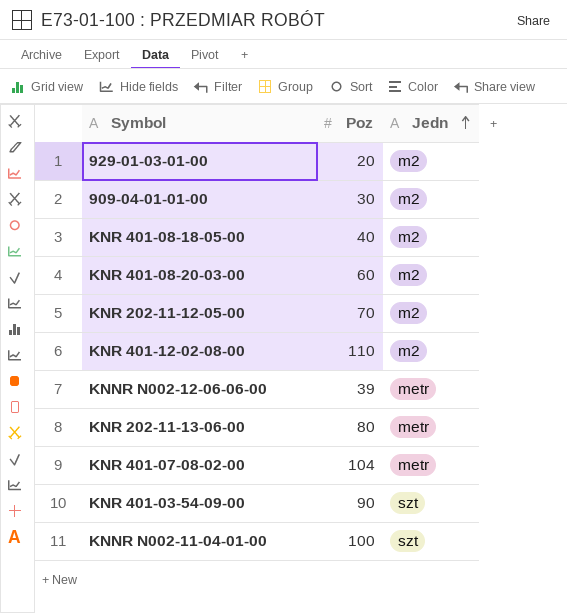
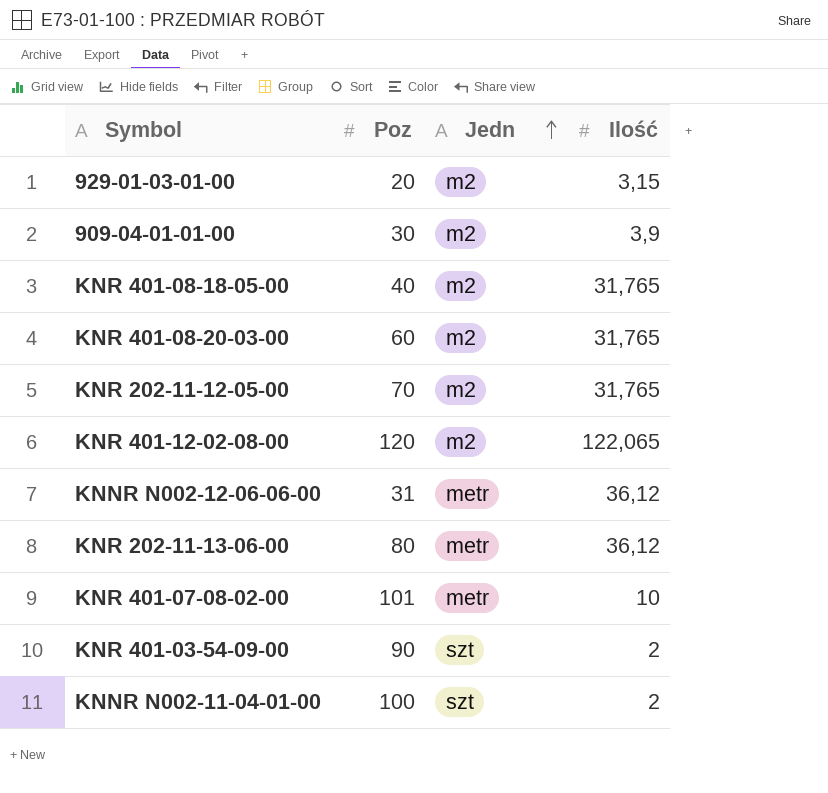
column Ilość | position: none -> 4
KNR 401-12-02-08-00 | Poz: 110 -> 120
KNNR N002-12-06-06-00 | Poz: 39 -> 31
KNR 401-07-08-02-00 | Poz: 104 -> 101

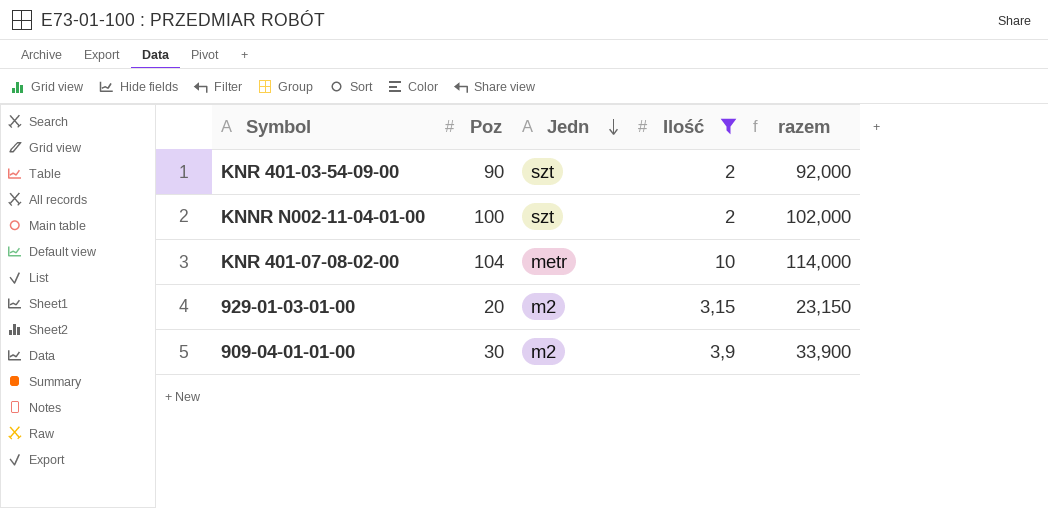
filter: none -> Ilość <= 10
row order: Jedn ascending -> Jedn descending
column razem | formula: none -> [Poz] + [Ilość]
KNR 401-07-08-02-00 | Poz: 101 -> 104

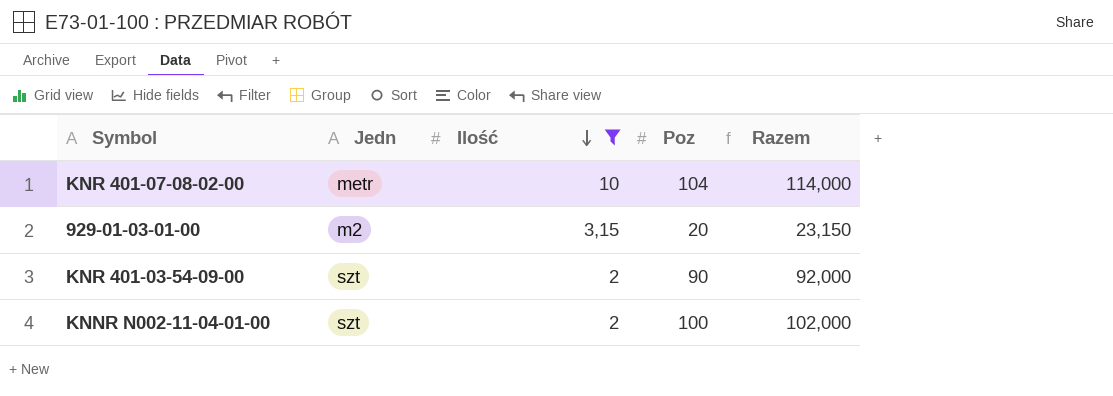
row order: Jedn descending -> Ilość descending
column Poz | position: 2 -> 4
column name: razem -> Razem
row 909-04-01-01-00: 30 | m2 | 3,9 | 33,900 -> none

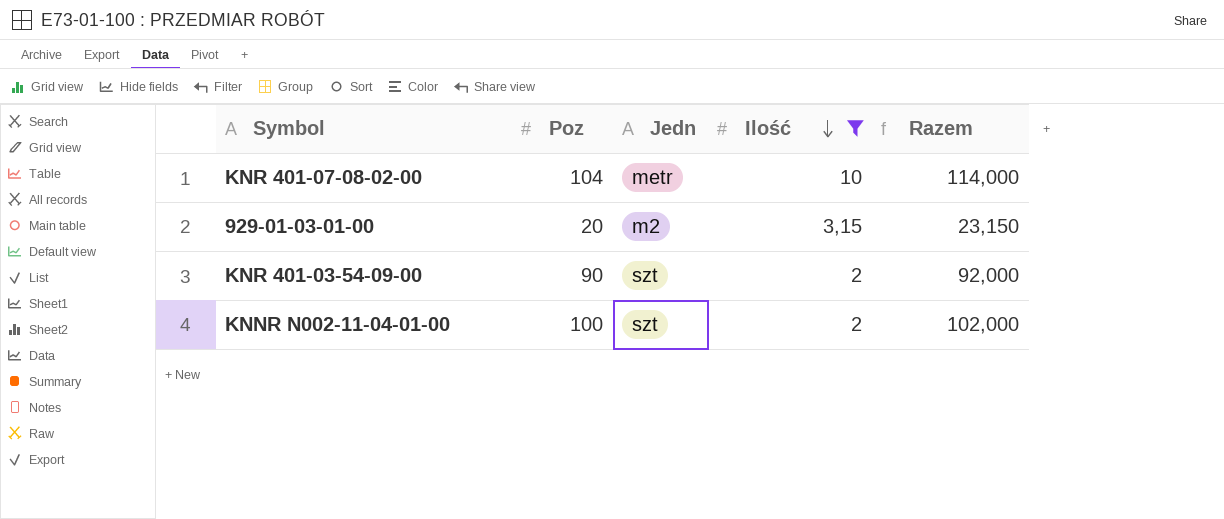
column Poz | position: 4 -> 2

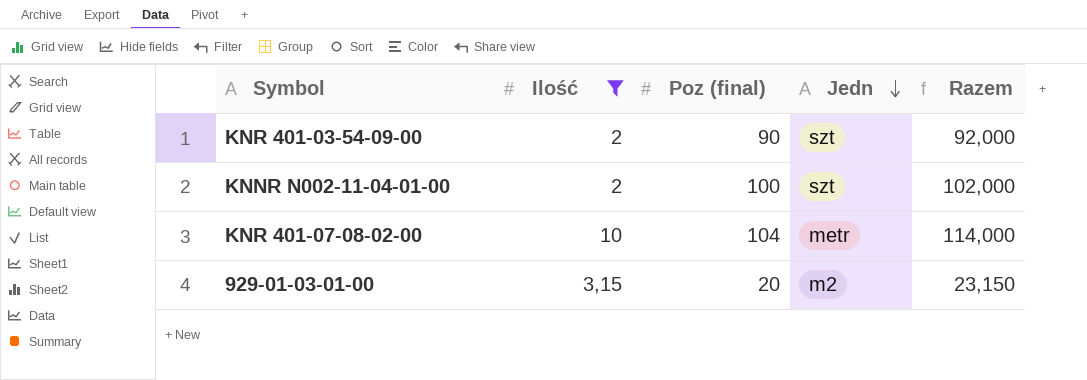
row order: Ilość descending -> Jedn descending
column Ilość | position: 4 -> 2
column name: Poz -> Poz (final)

